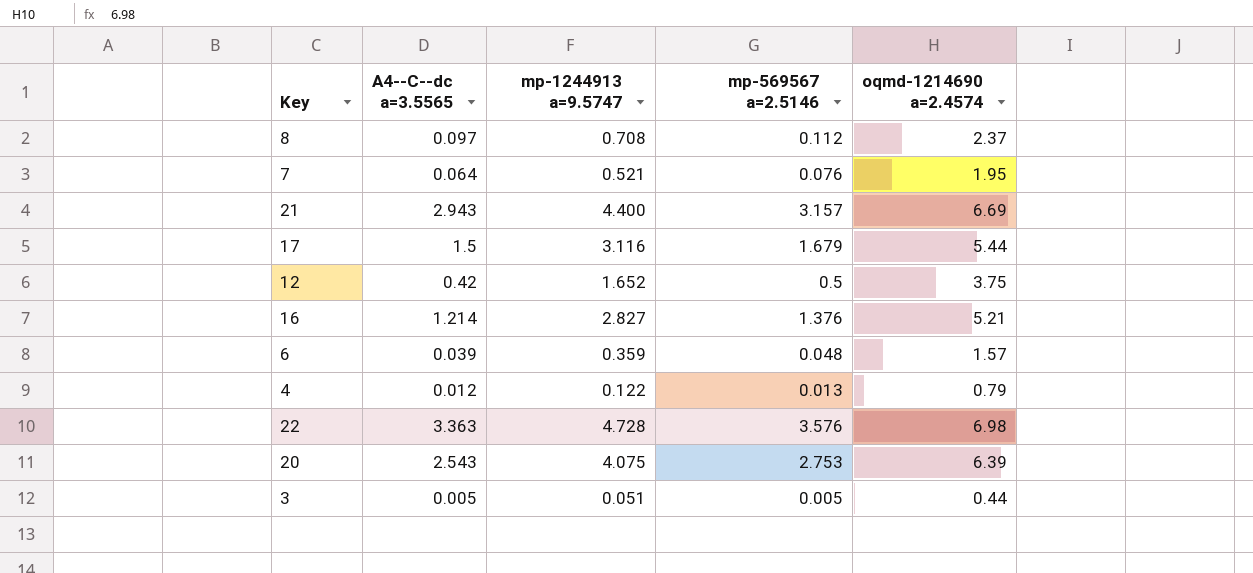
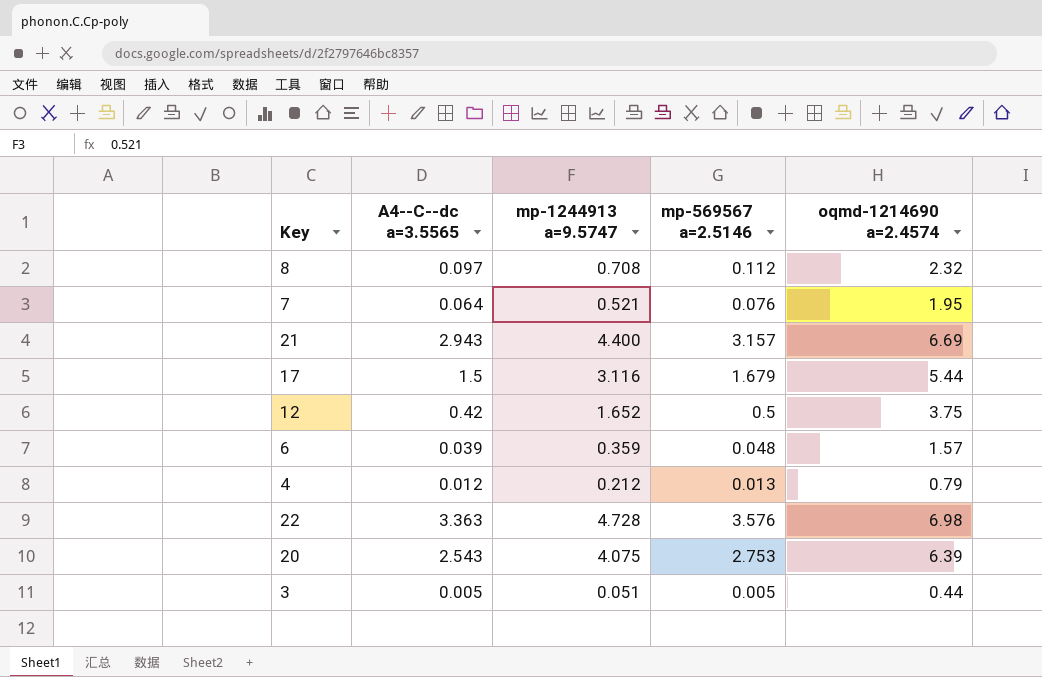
row 16: 1.214 | 2.827 | 1.376 | 5.21 -> none
8 | oqmd-1214690 a=2.4574: 2.37 -> 2.32
4 | mp-1244913 a=9.5747: 0.122 -> 0.212

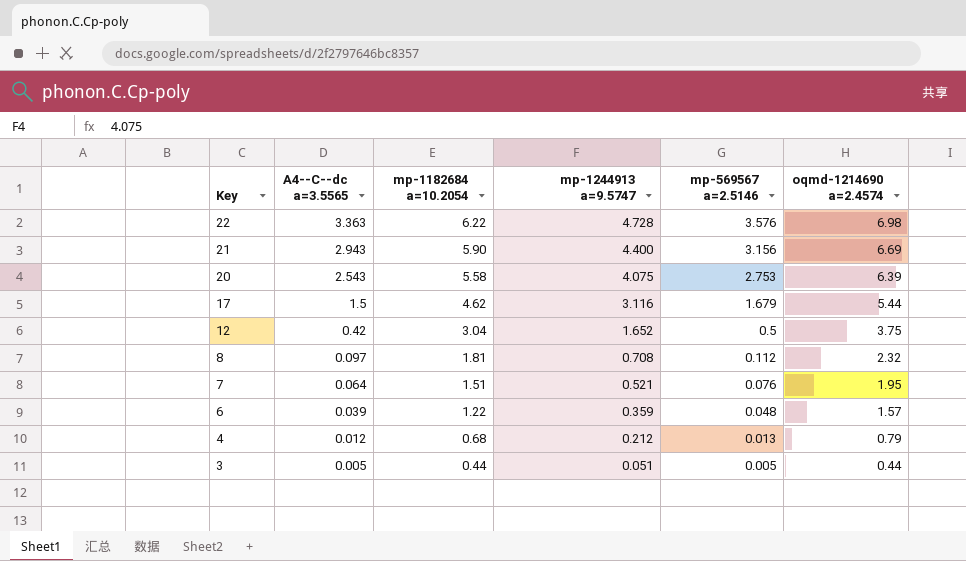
row order: none -> Key descending
column mp-1182684 a=10.2054 | position: none -> 3
21 | mp-569567 a=2.5146: 3.157 -> 3.156

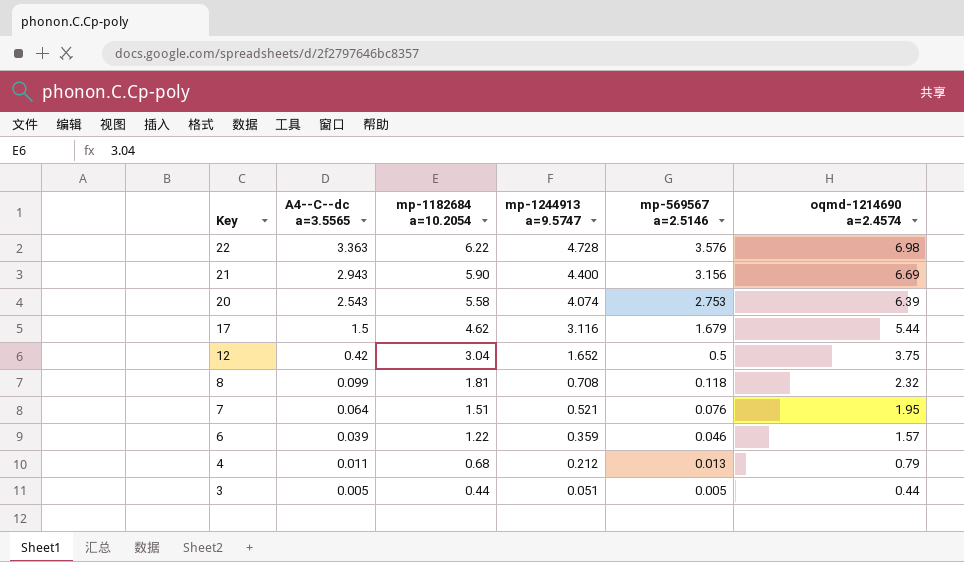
20 | mp-1244913 a=9.5747: 4.075 -> 4.074
8 | A4--C--dc a=3.5565: 0.097 -> 0.099
8 | mp-569567 a=2.5146: 0.112 -> 0.118
6 | mp-569567 a=2.5146: 0.048 -> 0.046
4 | A4--C--dc a=3.5565: 0.012 -> 0.011

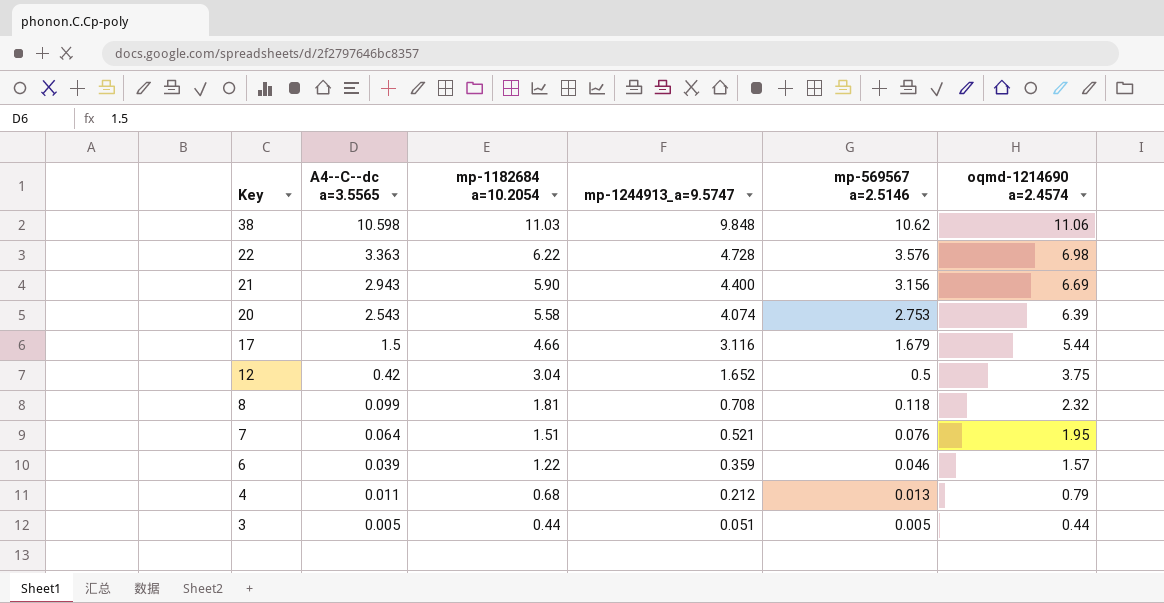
column name: mp-1244913 a=9.5747 -> mp-1244913_a=9.5747
row 38: none -> 10.598 | 11.03 | 9.848 | 10.62 | 11.06
17 | mp-1182684 a=10.2054: 4.62 -> 4.66

